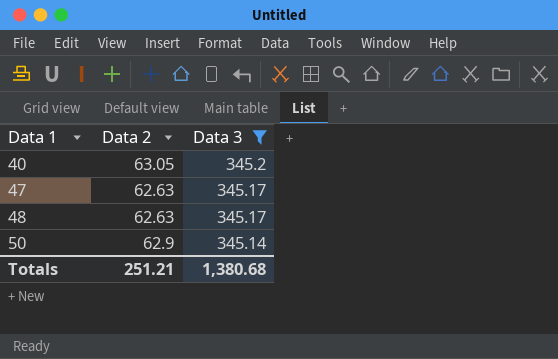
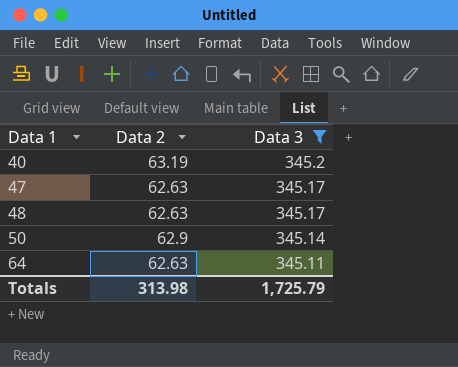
40 | Data 2: 63.05 -> 63.19
row 64: none -> 62.63 | 345.11
Totals | Data 2: 251.21 -> 313.98
Totals | Data 3: 1,380.68 -> 1,725.79

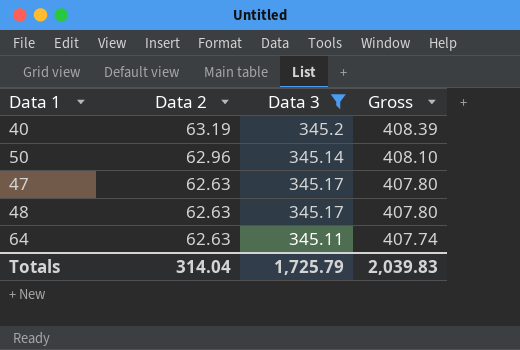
row order: Data 1 ascending -> Data 2 descending
column Gross | formula: none -> [Data 2] + [Data 3]
50 | Data 2: 62.9 -> 62.96
Totals | Data 2: 313.98 -> 314.04

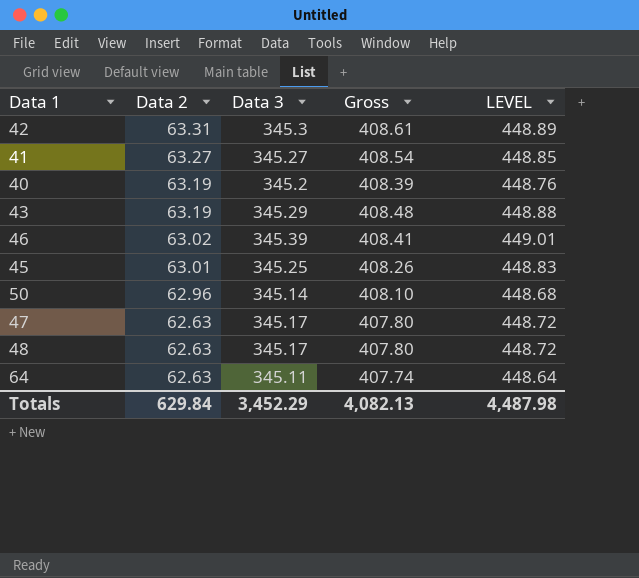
filter: Data 3 <= 345.2 -> none
column LEVEL | formula: none -> [Data 3] * 1.3
Totals | Data 2: 314.04 -> 629.84
Totals | Data 3: 1,725.79 -> 3,452.29
Totals | Gross: 2,039.83 -> 4,082.13

